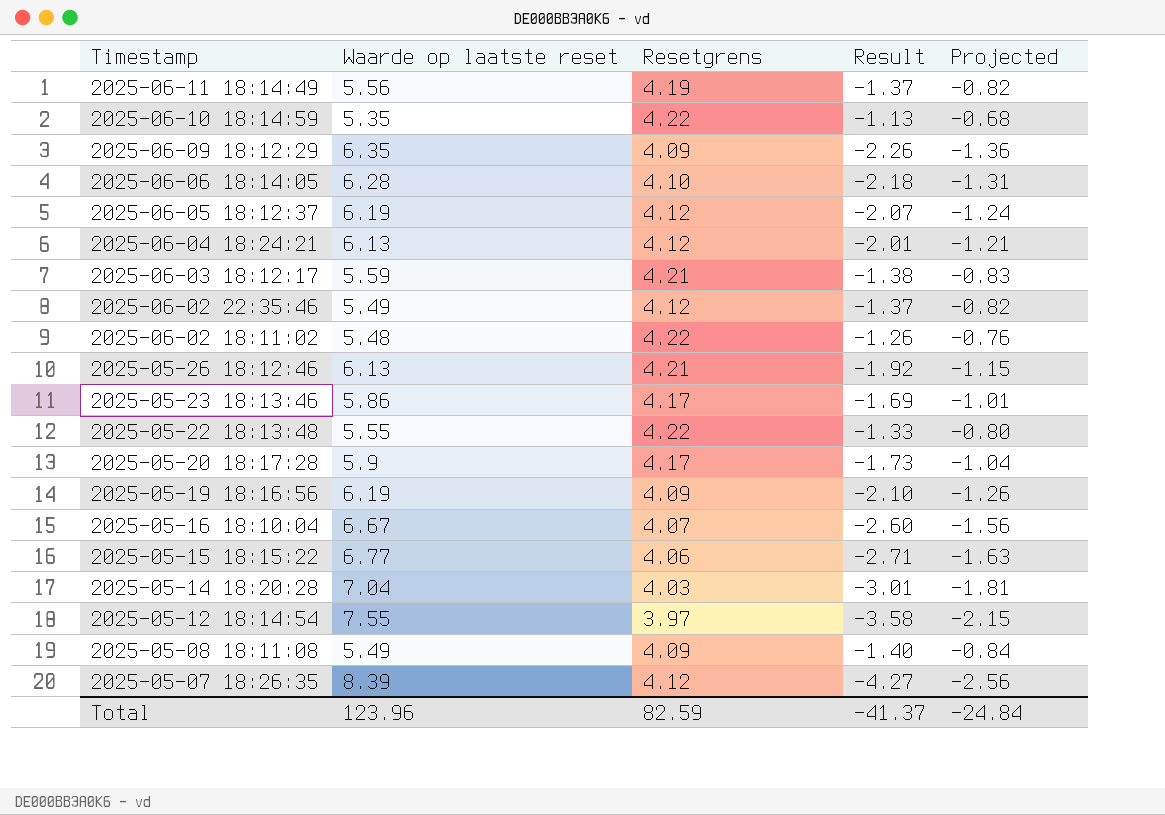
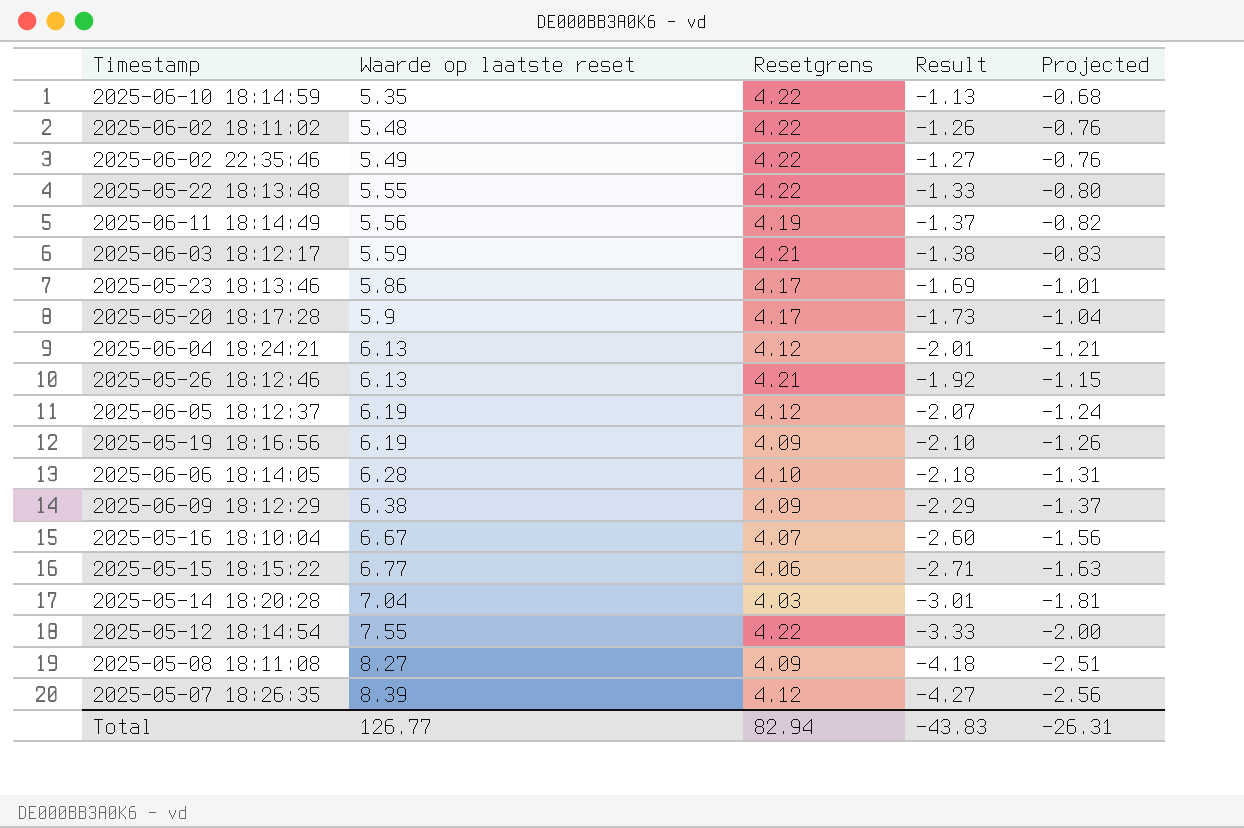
row order: Timestamp descending -> Waarde op laatste reset ascending
2025-06-02 22:35:46 | Resetgrens: 4.12 -> 4.22
2025-06-02 22:35:46 | Result: -1.37 -> -1.27
2025-06-02 22:35:46 | Projected: -0.82 -> -0.76
2025-06-09 18:12:29 | Waarde op laatste reset: 6.35 -> 6.38
2025-06-09 18:12:29 | Result: -2.26 -> -2.29
2025-06-09 18:12:29 | Projected: -1.36 -> -1.37
2025-05-12 18:14:54 | Resetgrens: 3.97 -> 4.22
2025-05-12 18:14:54 | Result: -3.58 -> -3.33
2025-05-12 18:14:54 | Projected: -2.15 -> -2.00
2025-05-08 18:11:08 | Waarde op laatste reset: 5.49 -> 8.27
2025-05-08 18:11:08 | Result: -1.40 -> -4.18
2025-05-08 18:11:08 | Projected: -0.84 -> -2.51
Total | Waarde op laatste reset: 123.96 -> 126.77
Total | Resetgrens: 82.59 -> 82.94
Total | Result: -41.37 -> -43.83
Total | Projected: -24.84 -> -26.31

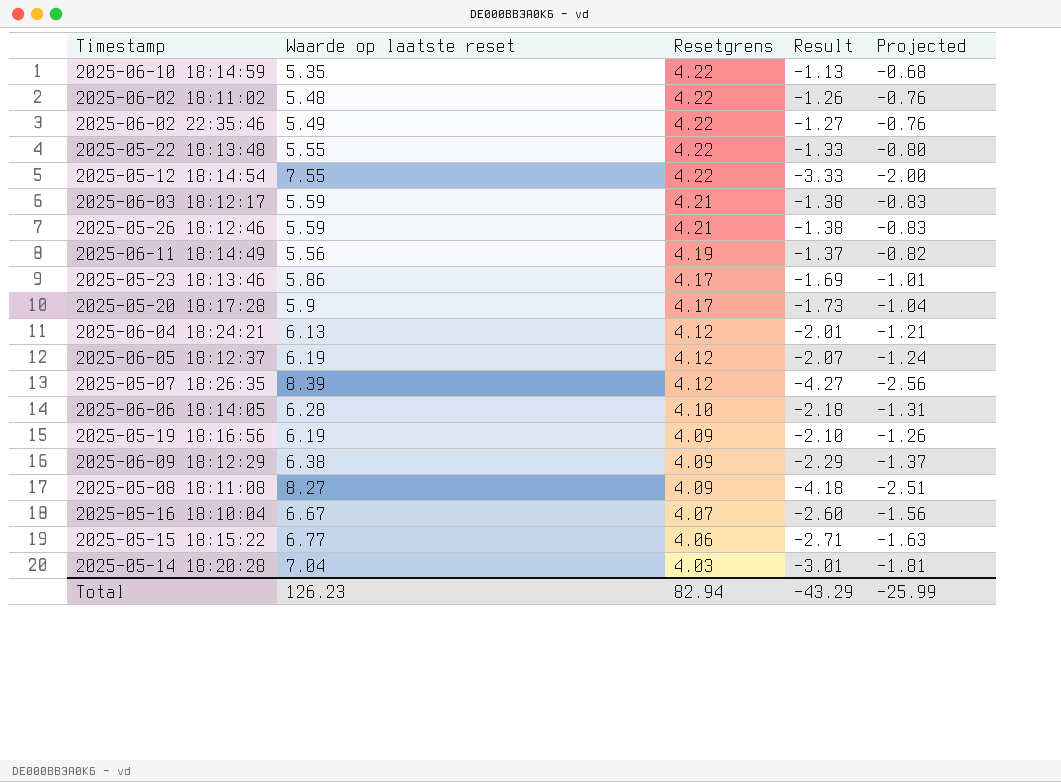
row order: Waarde op laatste reset ascending -> Resetgrens descending
2025-05-26 18:12:46 | Waarde op laatste reset: 6.13 -> 5.59
2025-05-26 18:12:46 | Result: -1.92 -> -1.38
2025-05-26 18:12:46 | Projected: -1.15 -> -0.83
Total | Waarde op laatste reset: 126.77 -> 126.23
Total | Result: -43.83 -> -43.29
Total | Projected: -26.31 -> -25.99

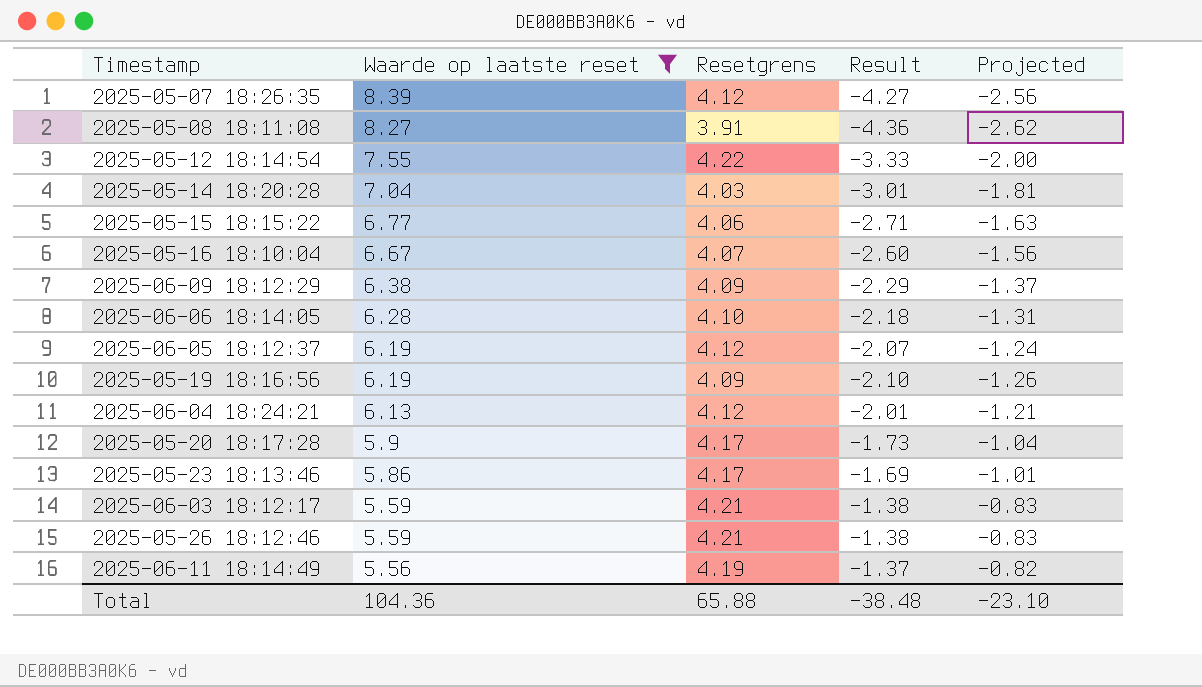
filter: none -> Waarde op laatste reset >= 5.56
row order: Resetgrens descending -> Waarde op laatste reset descending
2025-05-08 18:11:08 | Resetgrens: 4.09 -> 3.91
2025-05-08 18:11:08 | Result: -4.18 -> -4.36
2025-05-08 18:11:08 | Projected: -2.51 -> -2.62
Total | Waarde op laatste reset: 126.23 -> 104.36
Total | Resetgrens: 82.94 -> 65.88
Total | Result: -43.29 -> -38.48
Total | Projected: -25.99 -> -23.10

